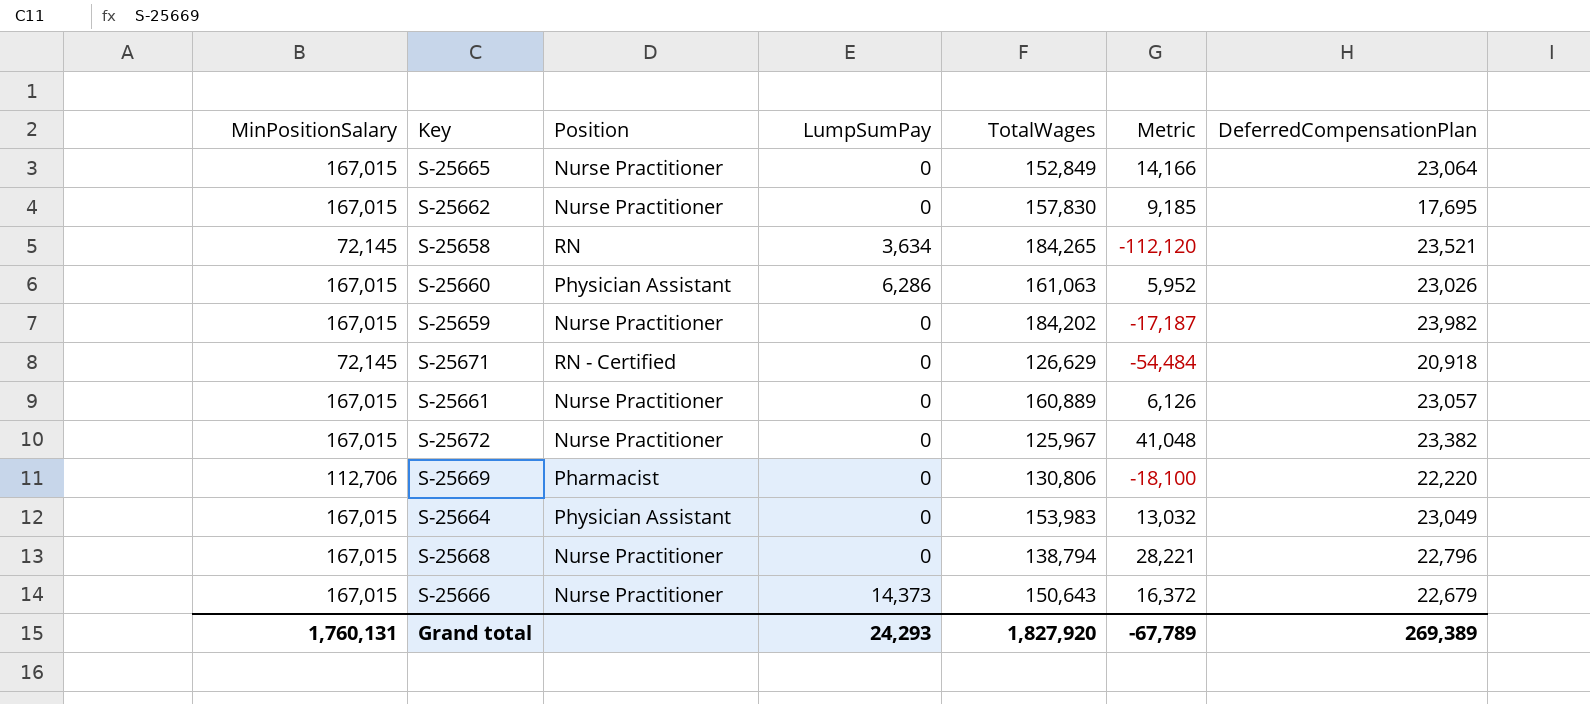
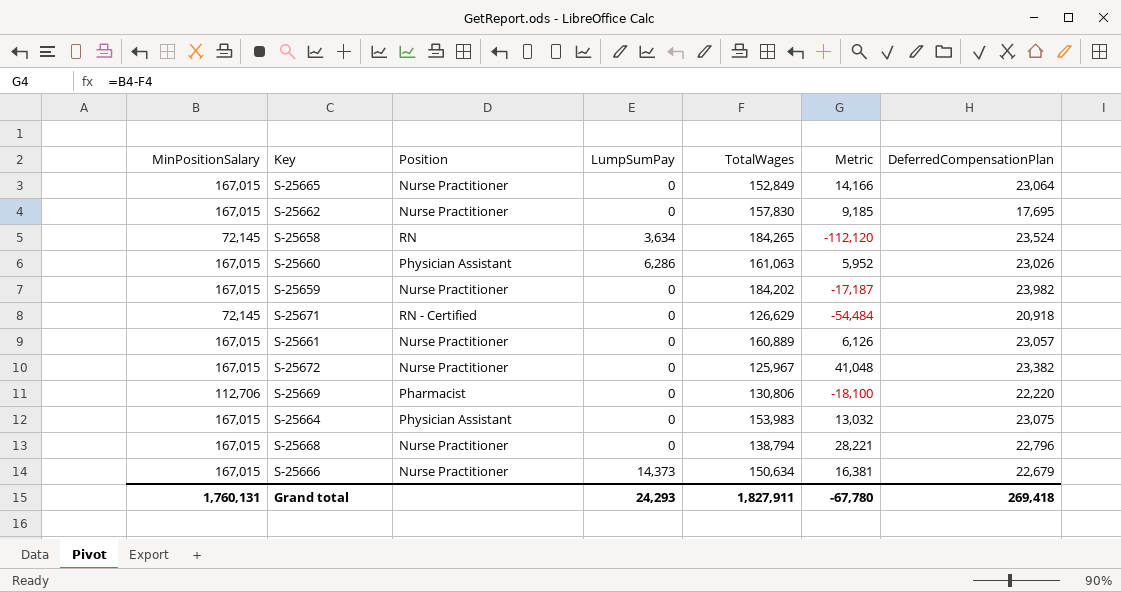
S-25658 | DeferredCompensationPlan: 23,521 -> 23,524
S-25664 | DeferredCompensationPlan: 23,049 -> 23,075
S-25666 | TotalWages: 150,643 -> 150,634
S-25666 | Metric: 16,372 -> 16,381
Grand total | TotalWages: 1,827,920 -> 1,827,911
Grand total | Metric: -67,789 -> -67,780
Grand total | DeferredCompensationPlan: 269,389 -> 269,418

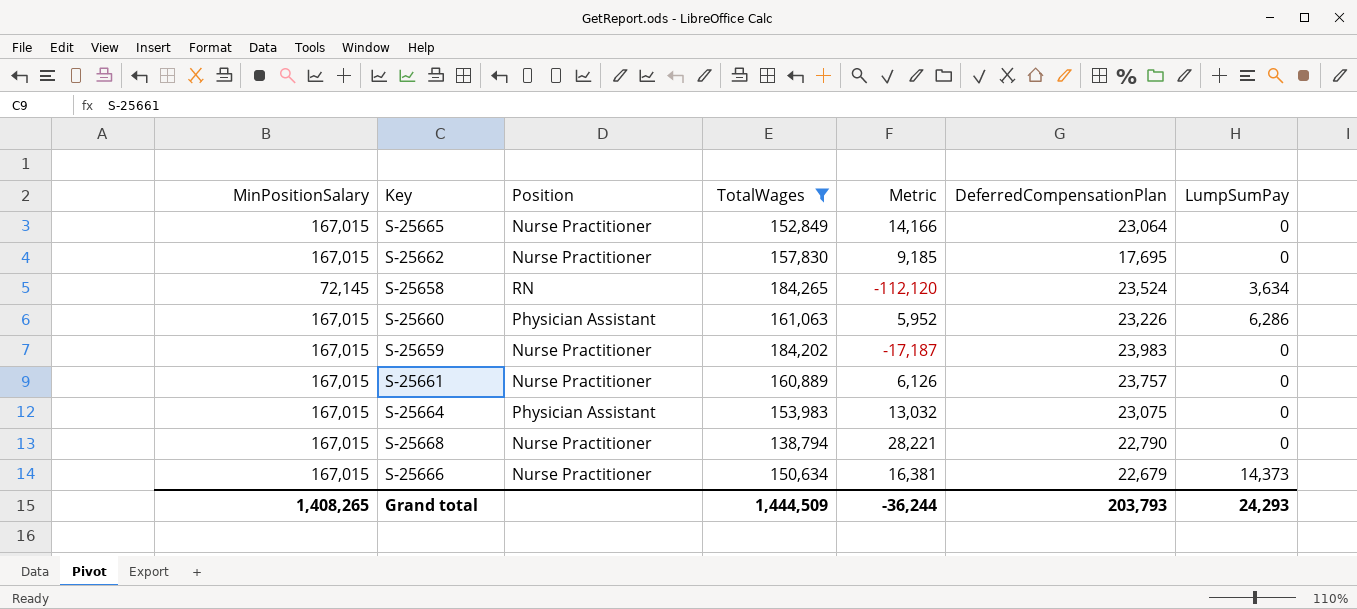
filter: none -> TotalWages >= 138,794
column LumpSumPay | position: 4 -> 7
S-25660 | DeferredCompensationPlan: 23,026 -> 23,226
S-25659 | DeferredCompensationPlan: 23,982 -> 23,983
S-25661 | DeferredCompensationPlan: 23,057 -> 23,757
S-25668 | DeferredCompensationPlan: 22,796 -> 22,790
Grand total | MinPositionSalary: 1,760,131 -> 1,408,265
Grand total | TotalWages: 1,827,911 -> 1,444,509
Grand total | Metric: -67,780 -> -36,244
Grand total | DeferredCompensationPlan: 269,418 -> 203,793

